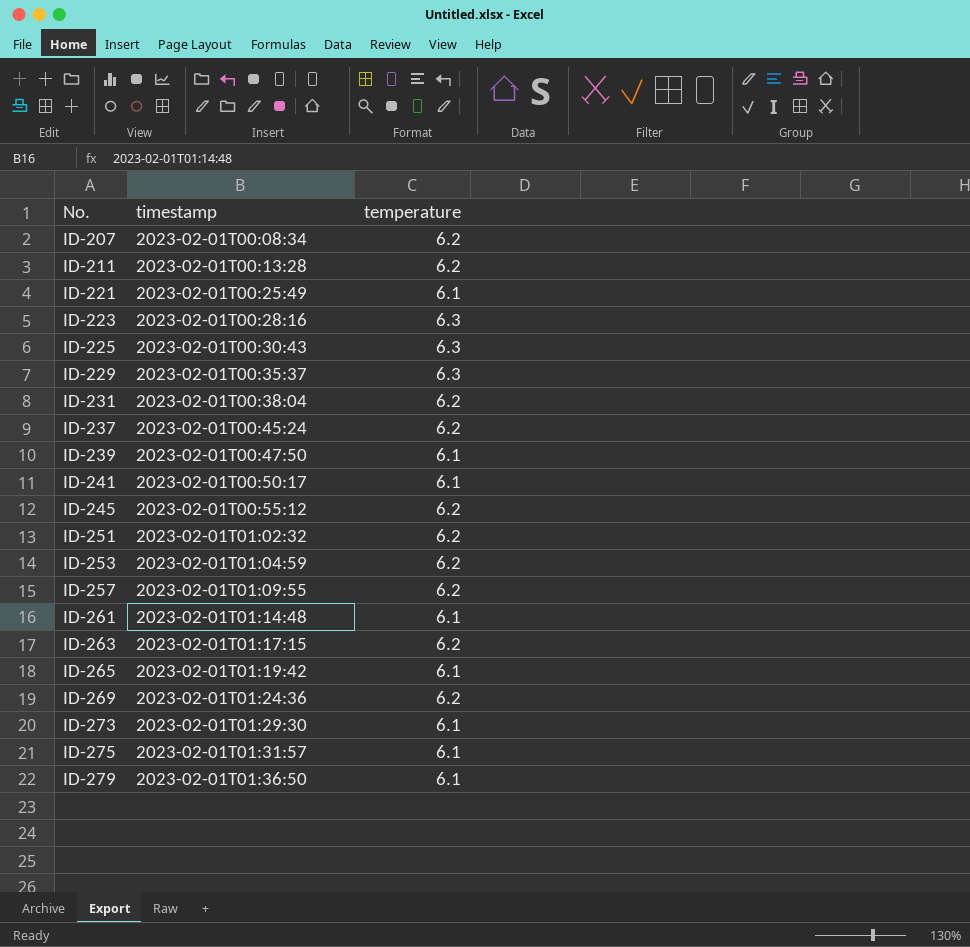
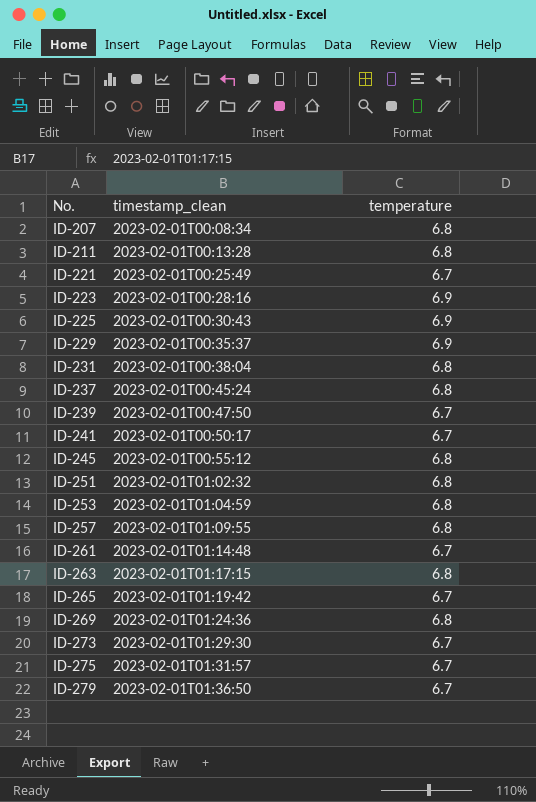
column name: timestamp -> timestamp_clean
ID-207 | temperature: 6.2 -> 6.8
ID-211 | temperature: 6.2 -> 6.8
ID-221 | temperature: 6.1 -> 6.7
ID-223 | temperature: 6.3 -> 6.9
ID-225 | temperature: 6.3 -> 6.9
ID-229 | temperature: 6.3 -> 6.9
ID-231 | temperature: 6.2 -> 6.8
ID-237 | temperature: 6.2 -> 6.8
ID-239 | temperature: 6.1 -> 6.7
ID-241 | temperature: 6.1 -> 6.7
ID-245 | temperature: 6.2 -> 6.8
ID-251 | temperature: 6.2 -> 6.8
ID-253 | temperature: 6.2 -> 6.8
ID-257 | temperature: 6.2 -> 6.8
ID-261 | temperature: 6.1 -> 6.7
ID-263 | temperature: 6.2 -> 6.8
ID-265 | temperature: 6.1 -> 6.7
ID-269 | temperature: 6.2 -> 6.8
ID-273 | temperature: 6.1 -> 6.7
ID-275 | temperature: 6.1 -> 6.7
ID-279 | temperature: 6.1 -> 6.7

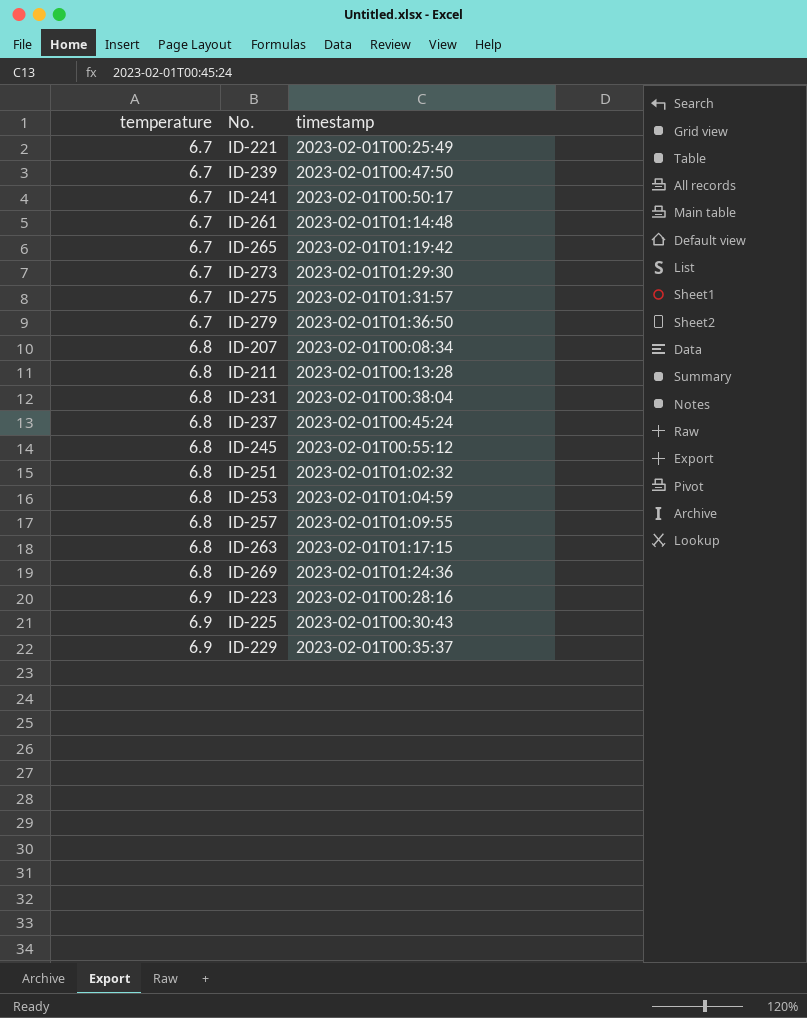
row order: No. ascending -> temperature ascending
column temperature | position: 3 -> 1
column name: timestamp_clean -> timestamp

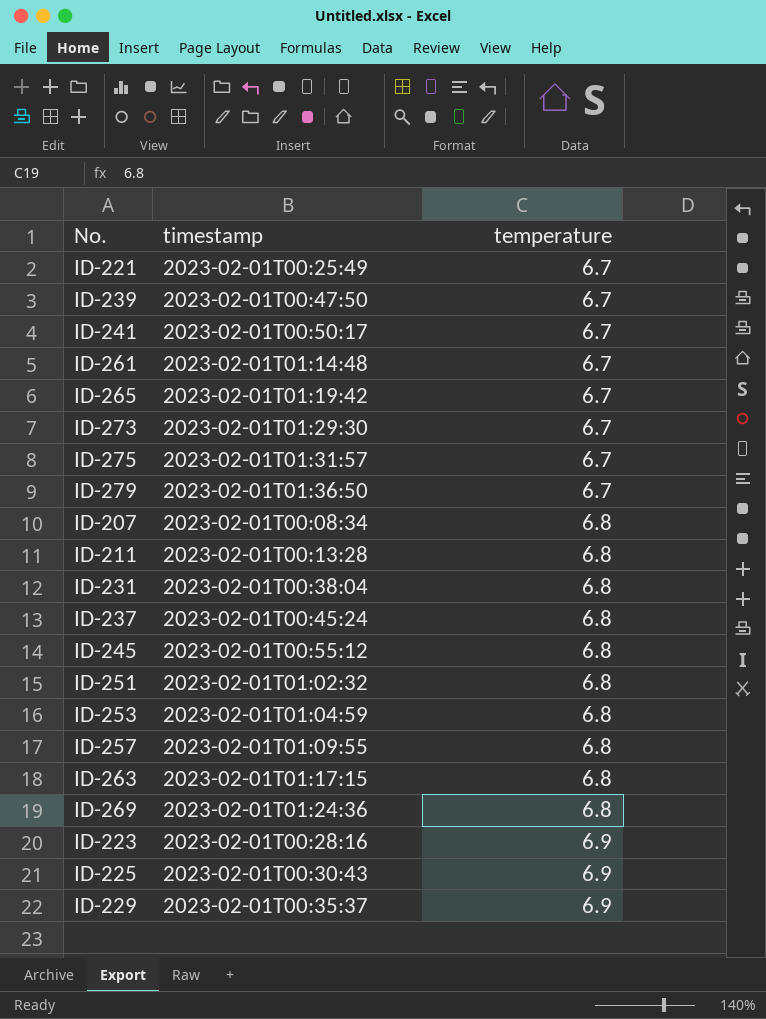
column temperature | position: 1 -> 3

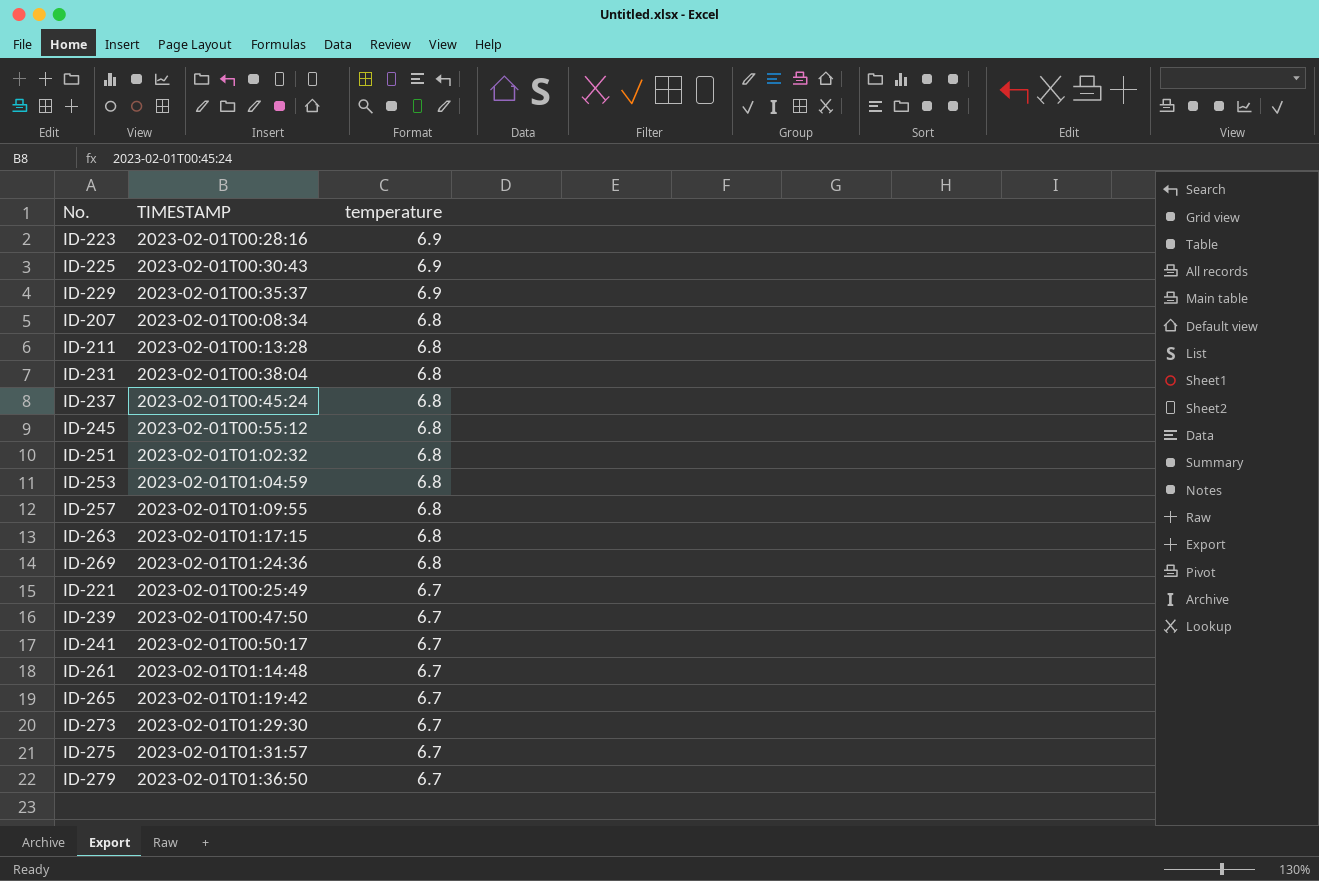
row order: temperature ascending -> temperature descending
column name: timestamp -> TIMESTAMP

